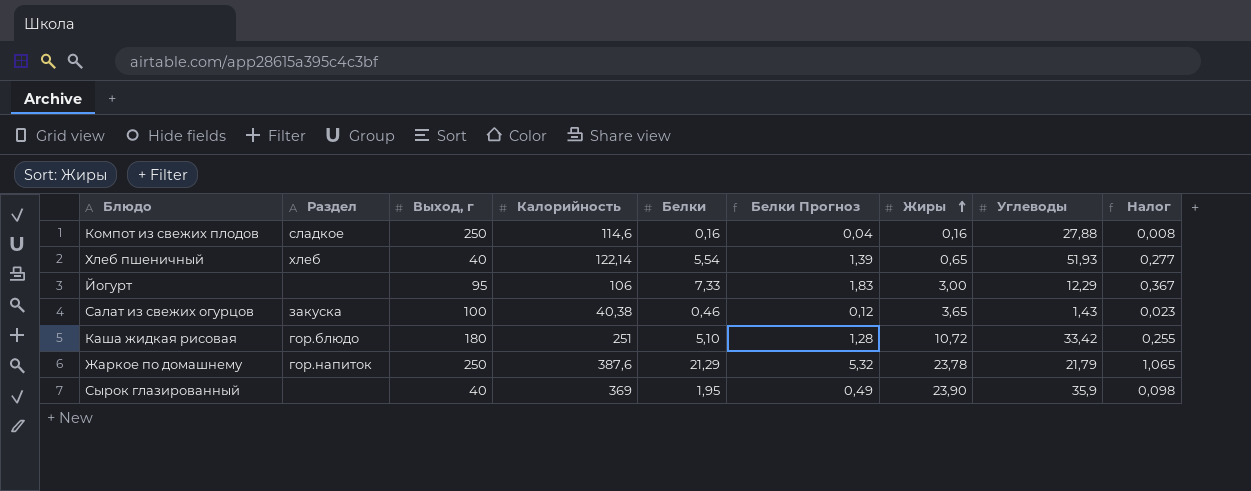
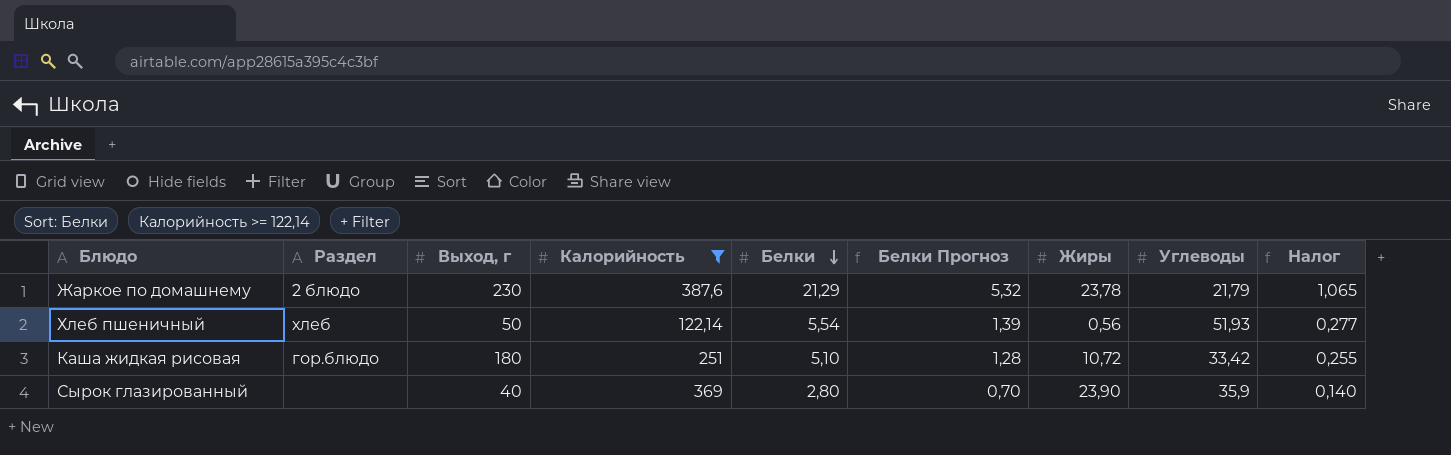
filter: none -> Калорийность >= 122,14
row order: Жиры ascending -> Белки descending
Жаркое по домашнему | Раздел: гор.напиток -> 2 блюдо
Жаркое по домашнему | Выход, г: 250 -> 230
Хлеб пшеничный | Выход, г: 40 -> 50
Хлеб пшеничный | Жиры: 0,65 -> 0,56
Сырок глазированный | Белки: 1,95 -> 2,80
Сырок глазированный | Белки Прогноз: 0,49 -> 0,70
Сырок глазированный | Налог: 0,098 -> 0,140

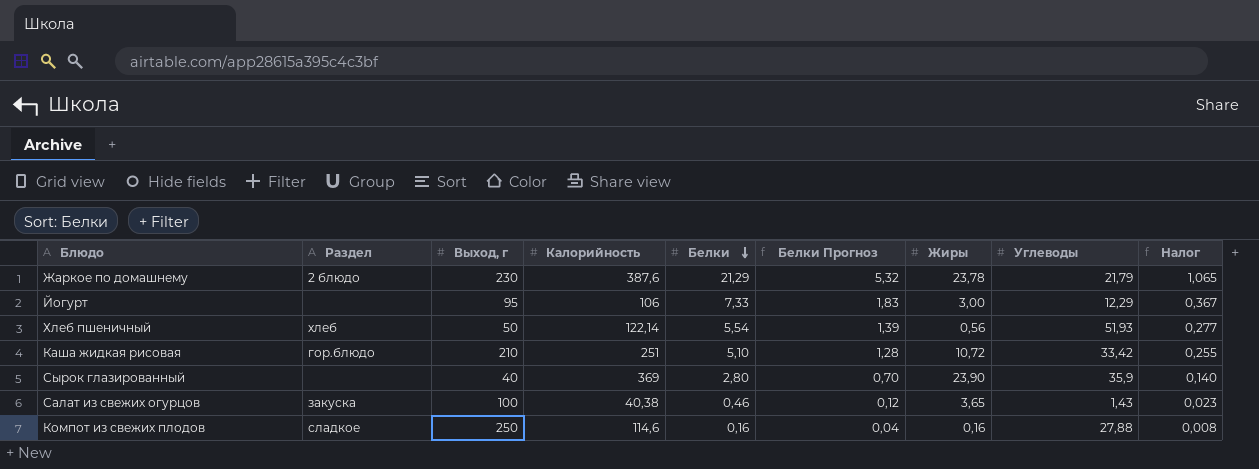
filter: Калорийность >= 122,14 -> none
Каша жидкая рисовая | Выход, г: 180 -> 210

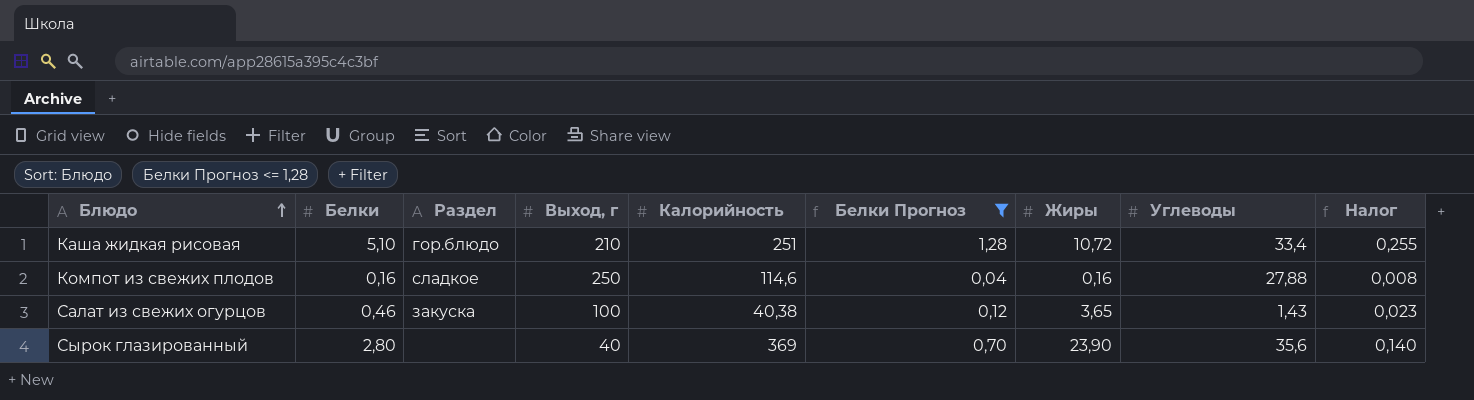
filter: none -> Белки Прогноз <= 1,28
row order: Белки descending -> Блюдо ascending
column Белки | position: 5 -> 2
Каша жидкая рисовая | Углеводы: 33,42 -> 33,4
Сырок глазированный | Углеводы: 35,9 -> 35,6

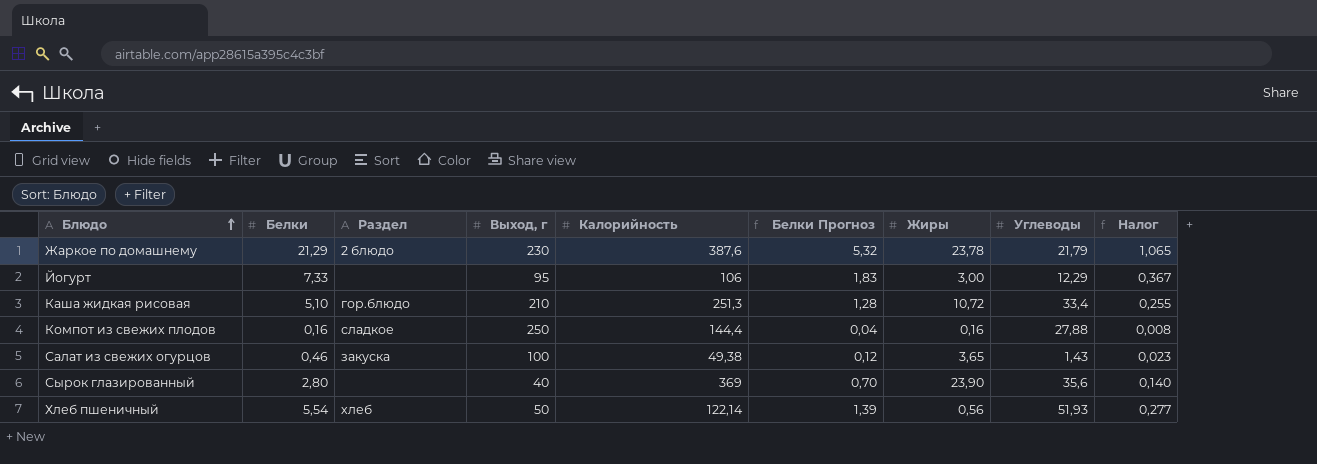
filter: Белки Прогноз <= 1,28 -> none
Каша жидкая рисовая | Калорийность: 251 -> 251,3
Компот из свежих плодов | Калорийность: 114,6 -> 144,4
Салат из свежих огурцов | Калорийность: 40,38 -> 49,38

